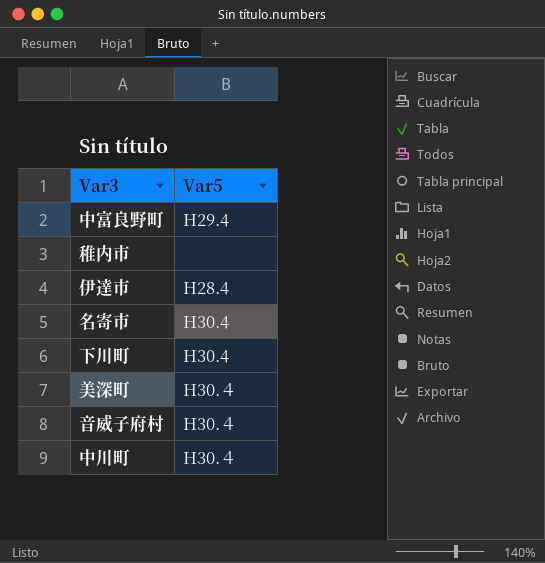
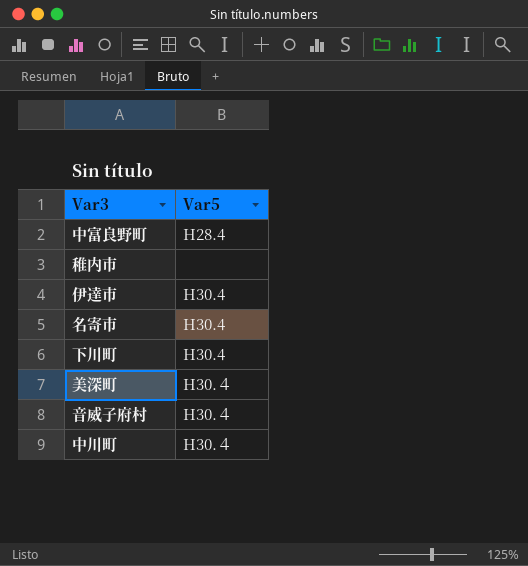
中富良野町 | Var5: H29.4 -> H28.4
伊達市 | Var5: H28.4 -> H30.4

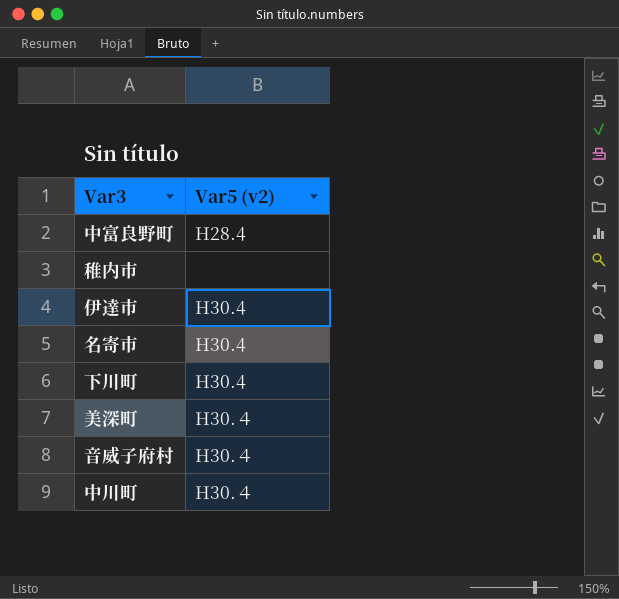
column name: Var5 -> Var5 (v2)

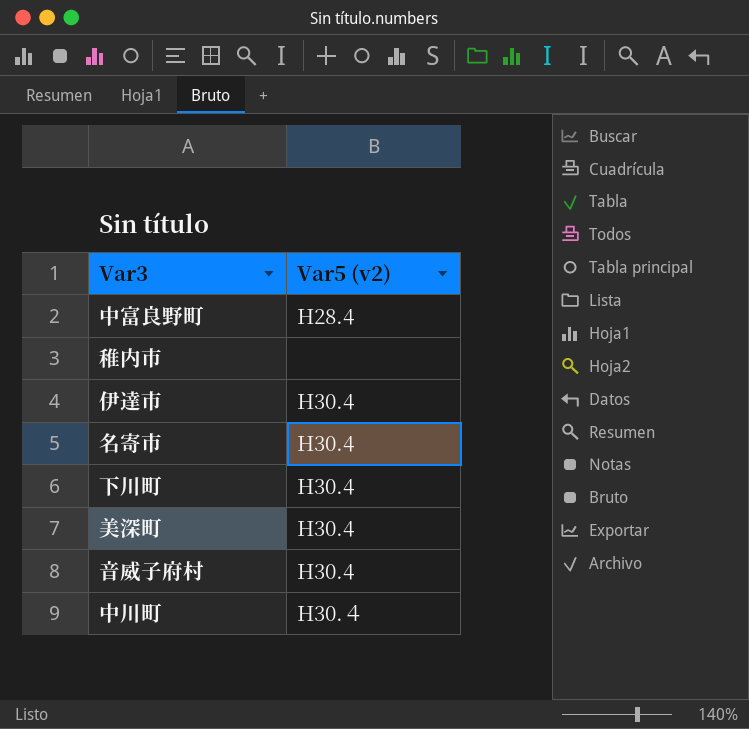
美深町 | Var5 (v2): H30.４ -> H30.4
音威子府村 | Var5 (v2): H30.４ -> H30.4

